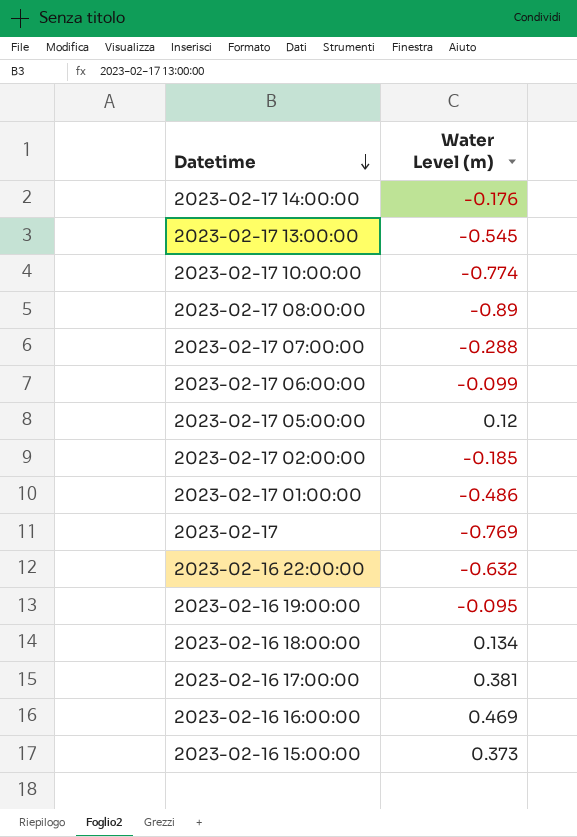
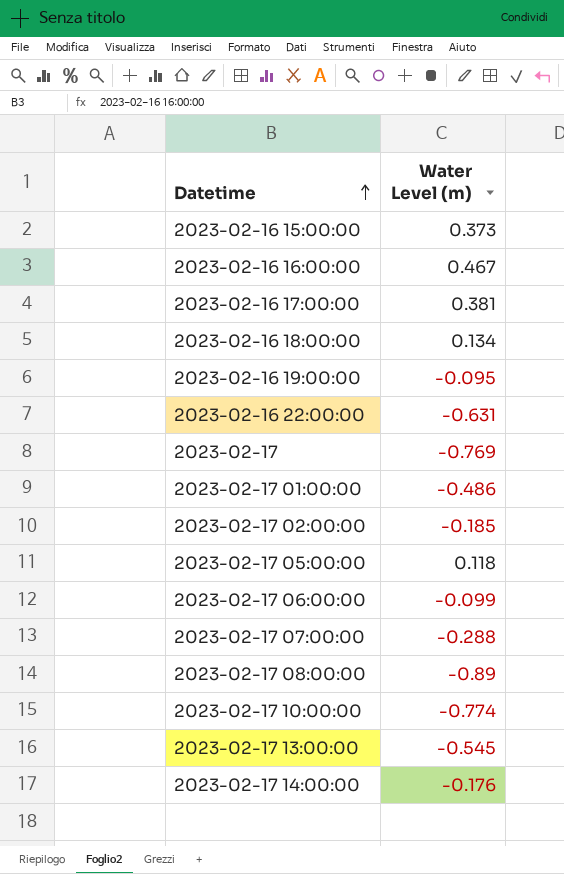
row order: Datetime descending -> Datetime ascending
2023-02-16 16:00:00 | Water Level (m): 0.469 -> 0.467
2023-02-16 22:00:00 | Water Level (m): -0.632 -> -0.631
2023-02-17 05:00:00 | Water Level (m): 0.12 -> 0.118

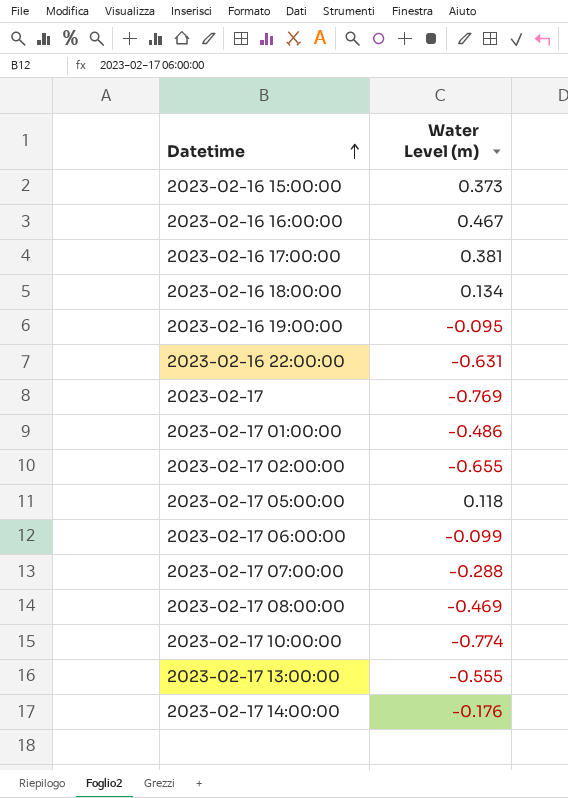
2023-02-17 02:00:00 | Water Level (m): -0.185 -> -0.655
2023-02-17 08:00:00 | Water Level (m): -0.89 -> -0.469
2023-02-17 13:00:00 | Water Level (m): -0.545 -> -0.555

